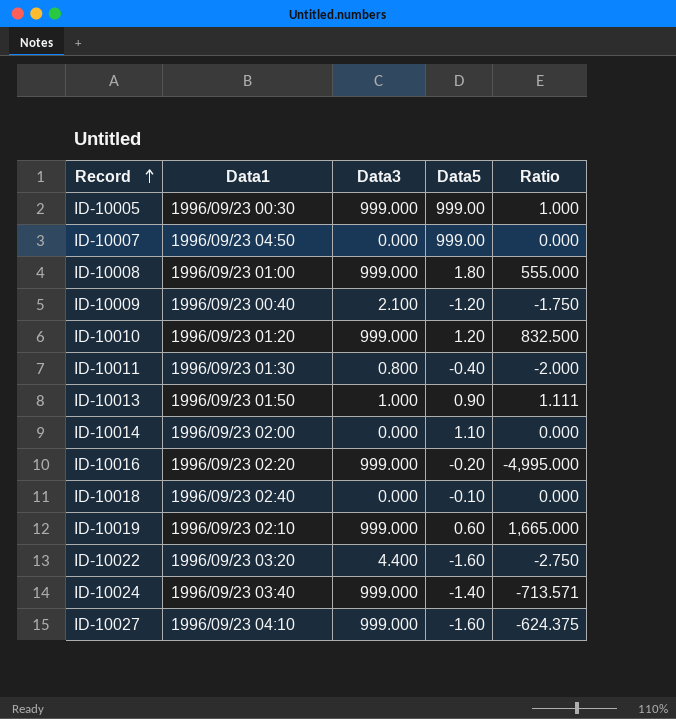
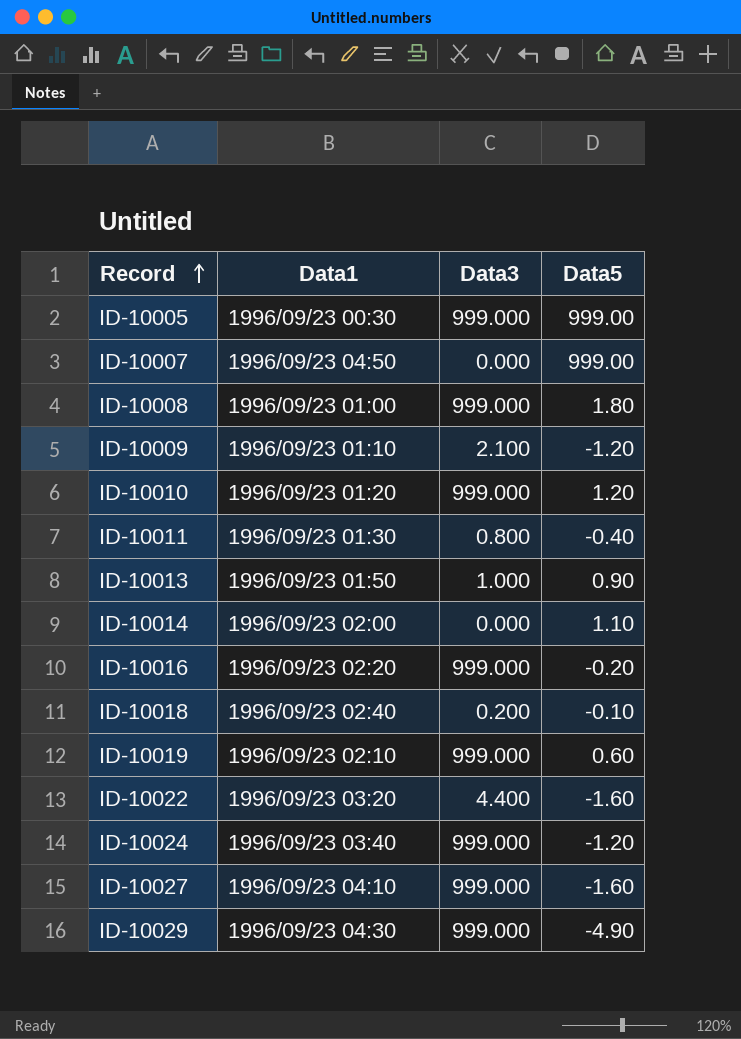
column Ratio | formula: [Data3] / [Data5] -> none
ID-10009 | Data1: 1996/09/23 00:40 -> 1996/09/23 01:10
ID-10018 | Data3: 0.000 -> 0.200
ID-10024 | Data5: -1.40 -> -1.20
row ID-10029: none -> 1996/09/23 04:30 | 999.000 | -4.90

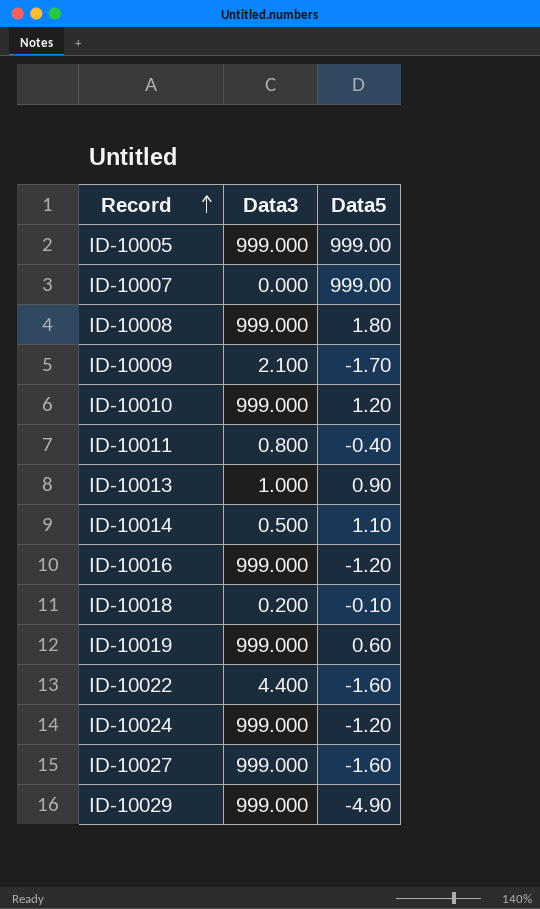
column Data1 | position: 2 -> none
ID-10009 | Data5: -1.20 -> -1.70
ID-10014 | Data3: 0.000 -> 0.500
ID-10016 | Data5: -0.20 -> -1.20

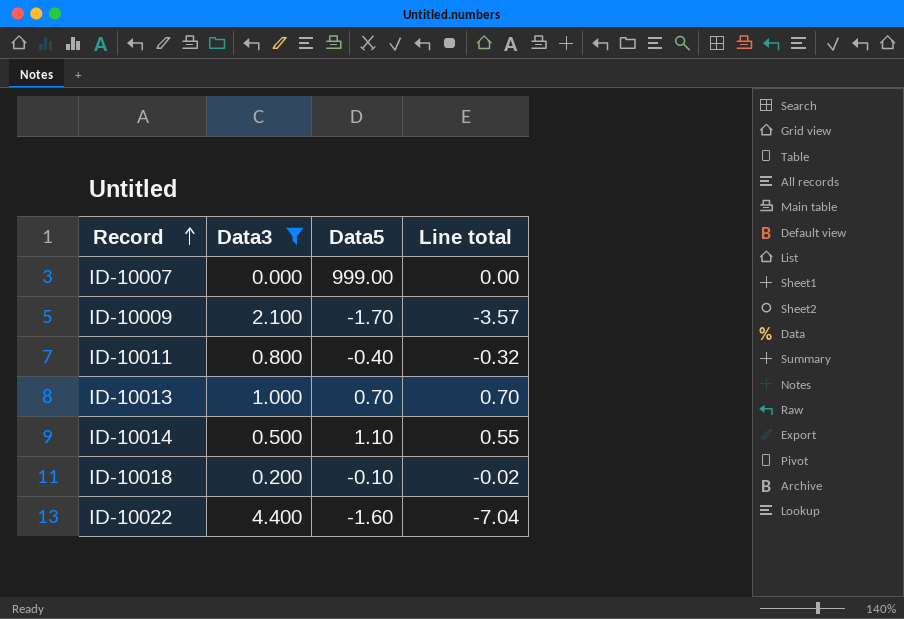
filter: none -> Data3 != 999.000
column Line total | formula: none -> [Data3] * [Data5]
ID-10013 | Data5: 0.90 -> 0.70

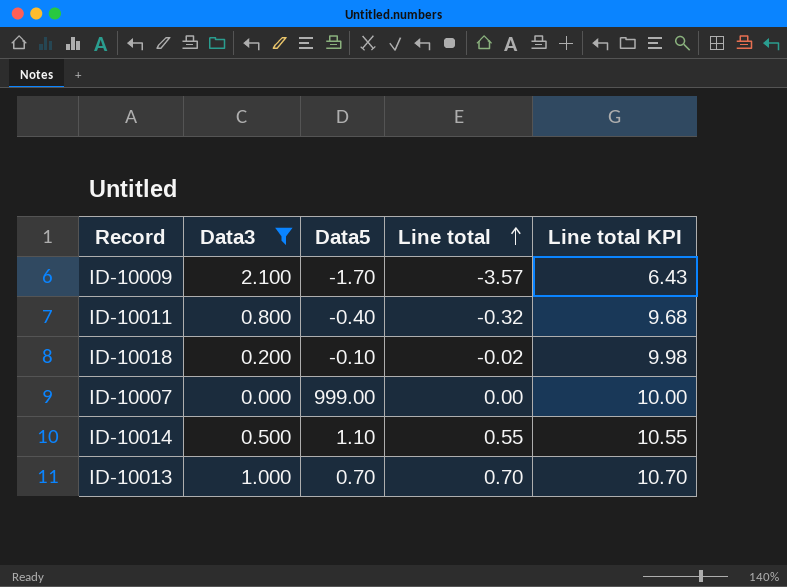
row order: Record ascending -> Line total ascending
column Line total KPI | formula: none -> [Line total] + 10
row ID-10022: 4.400 | -1.60 | -7.04 -> none

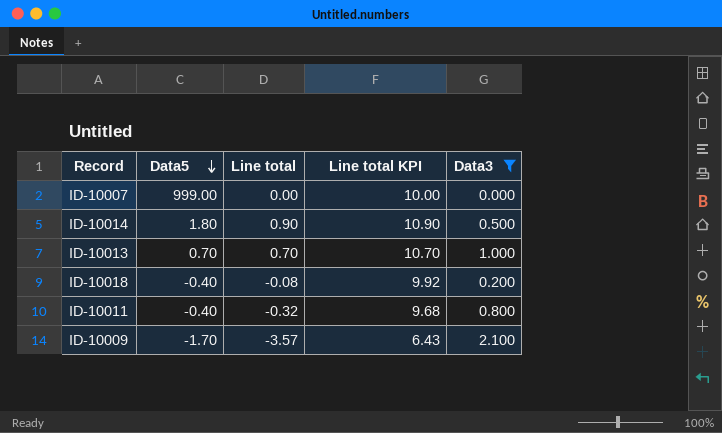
row order: Line total ascending -> Data5 descending
column Data3 | position: 2 -> 5
ID-10014 | Data5: 1.10 -> 1.80
ID-10014 | Line total: 0.55 -> 0.90
ID-10014 | Line total KPI: 10.55 -> 10.90
ID-10018 | Data5: -0.10 -> -0.40
ID-10018 | Line total: -0.02 -> -0.08
ID-10018 | Line total KPI: 9.98 -> 9.92

